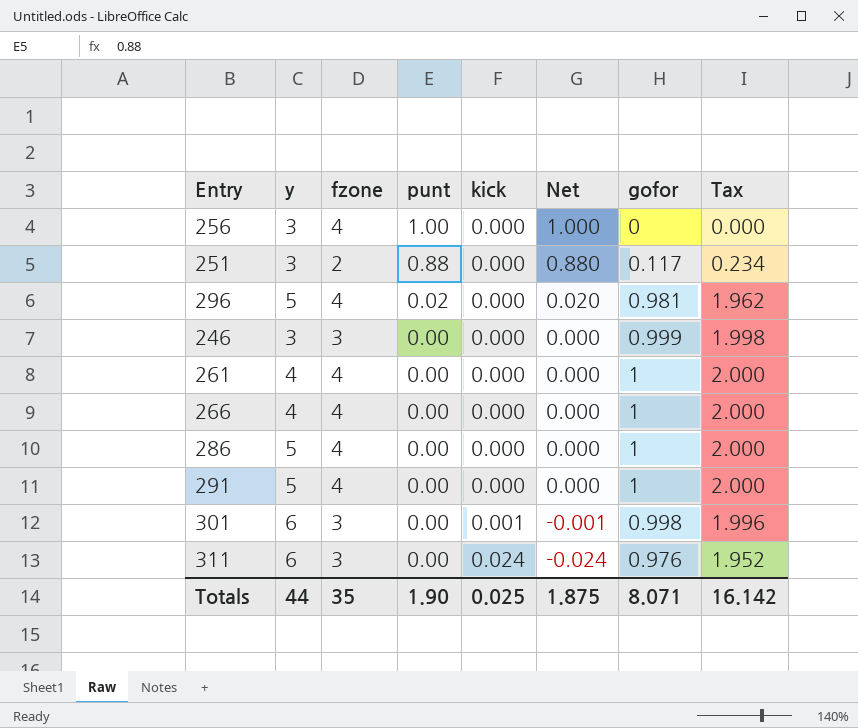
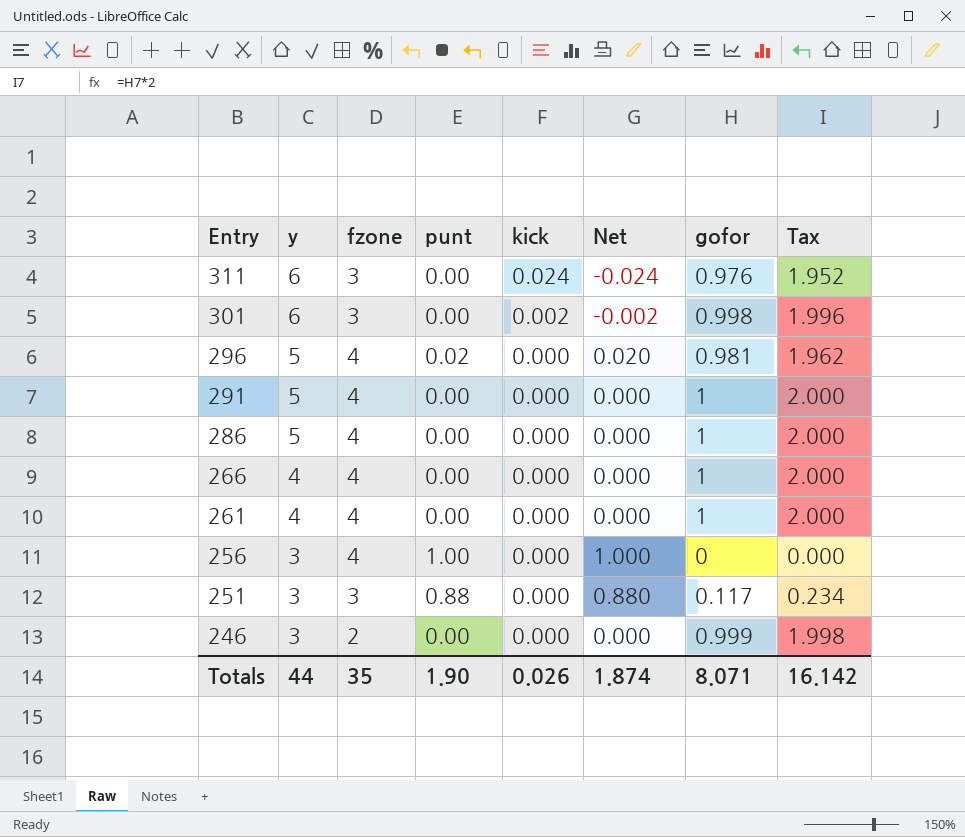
row order: punt descending -> Entry descending
301 | kick: 0.001 -> 0.002
301 | Net: -0.001 -> -0.002
251 | fzone: 2 -> 3
246 | fzone: 3 -> 2
Totals | kick: 0.025 -> 0.026
Totals | Net: 1.875 -> 1.874

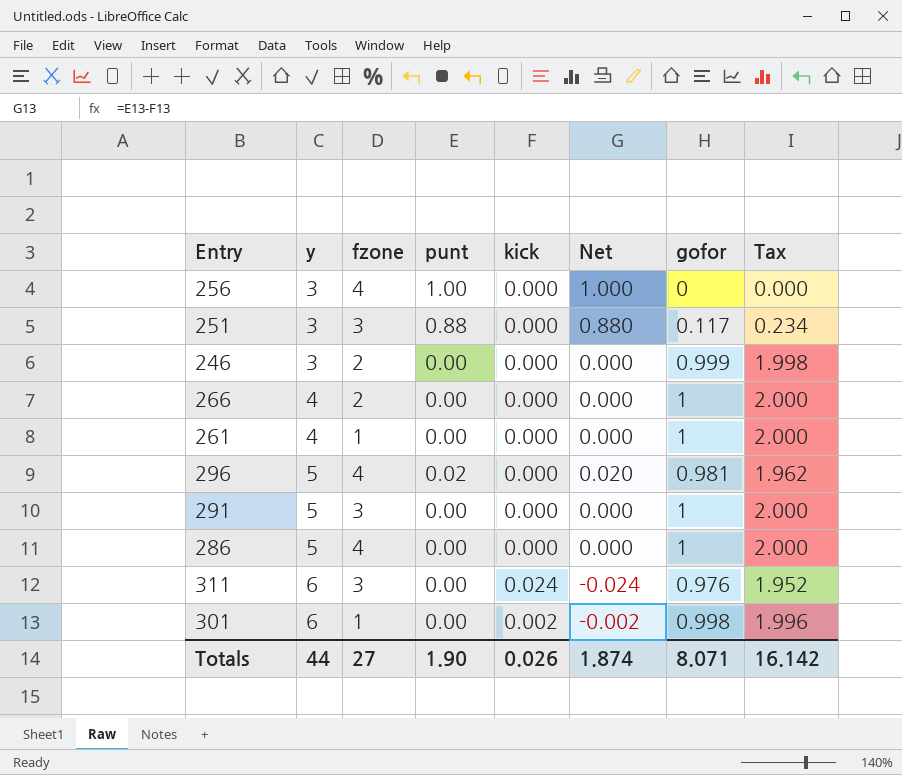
row order: Entry descending -> y ascending
266 | fzone: 4 -> 2
261 | fzone: 4 -> 1
291 | fzone: 4 -> 3
301 | fzone: 3 -> 1
Totals | fzone: 35 -> 27

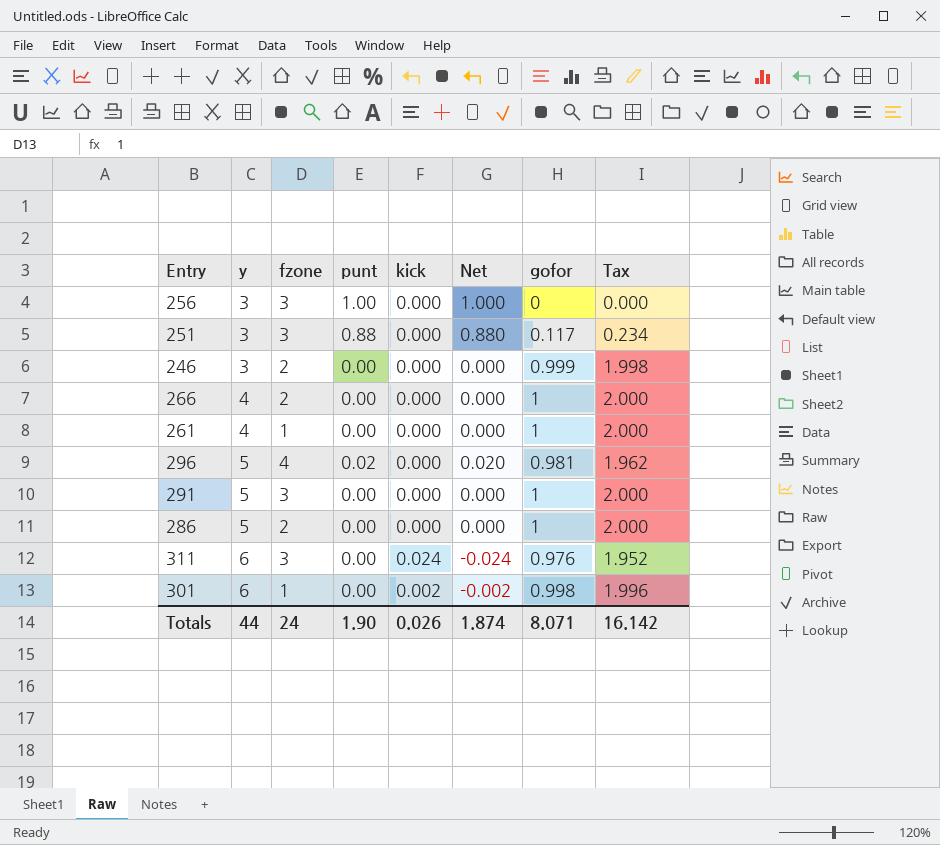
256 | fzone: 4 -> 3
286 | fzone: 4 -> 2
Totals | fzone: 27 -> 24

